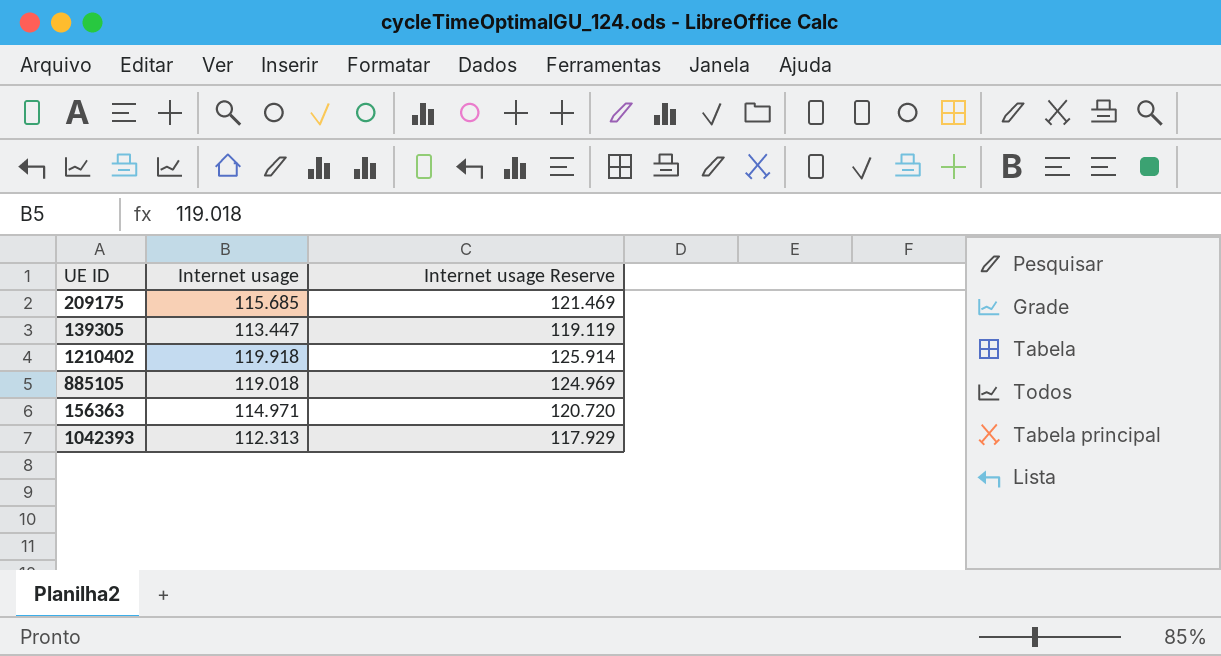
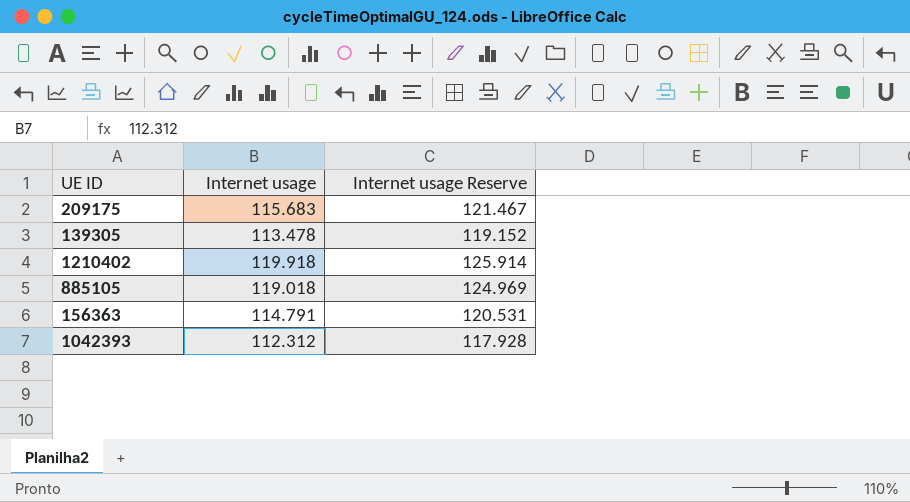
209175 | Internet usage: 115.685 -> 115.683
209175 | Internet usage Reserve: 121.469 -> 121.467
139305 | Internet usage: 113.447 -> 113.478
139305 | Internet usage Reserve: 119.119 -> 119.152
156363 | Internet usage: 114.971 -> 114.791
156363 | Internet usage Reserve: 120.720 -> 120.531
1042393 | Internet usage: 112.313 -> 112.312
1042393 | Internet usage Reserve: 117.929 -> 117.928

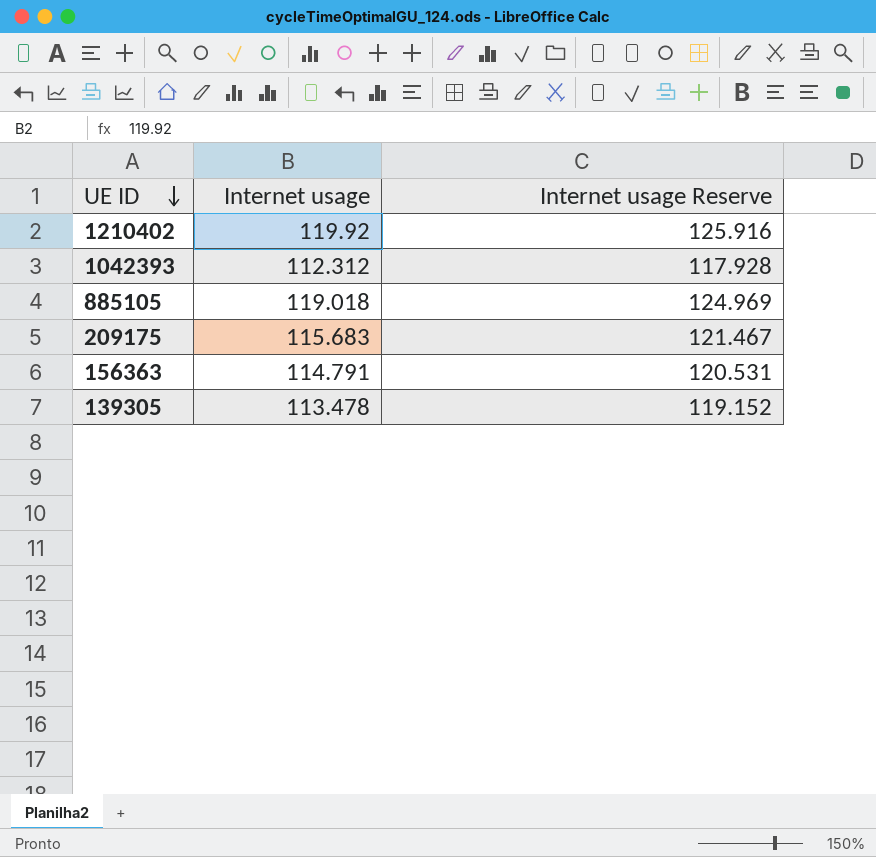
row order: none -> UE ID descending
1210402 | Internet usage: 119.918 -> 119.92
1210402 | Internet usage Reserve: 125.914 -> 125.916

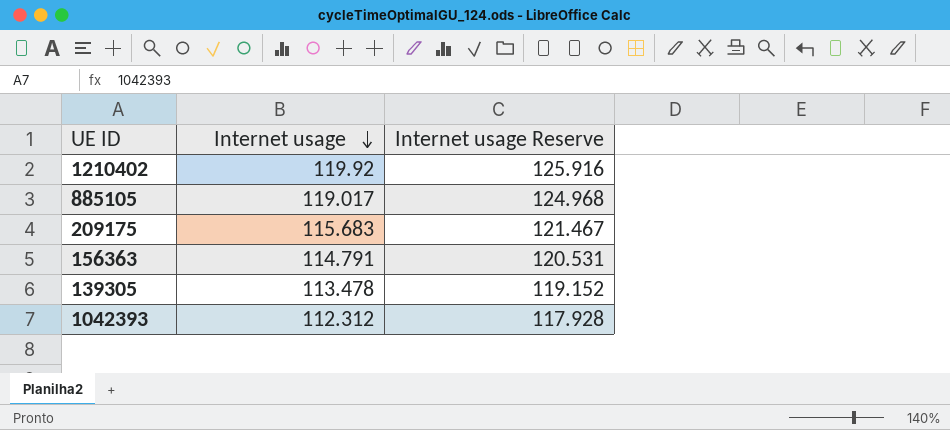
row order: UE ID descending -> Internet usage descending
885105 | Internet usage: 119.018 -> 119.017
885105 | Internet usage Reserve: 124.969 -> 124.968

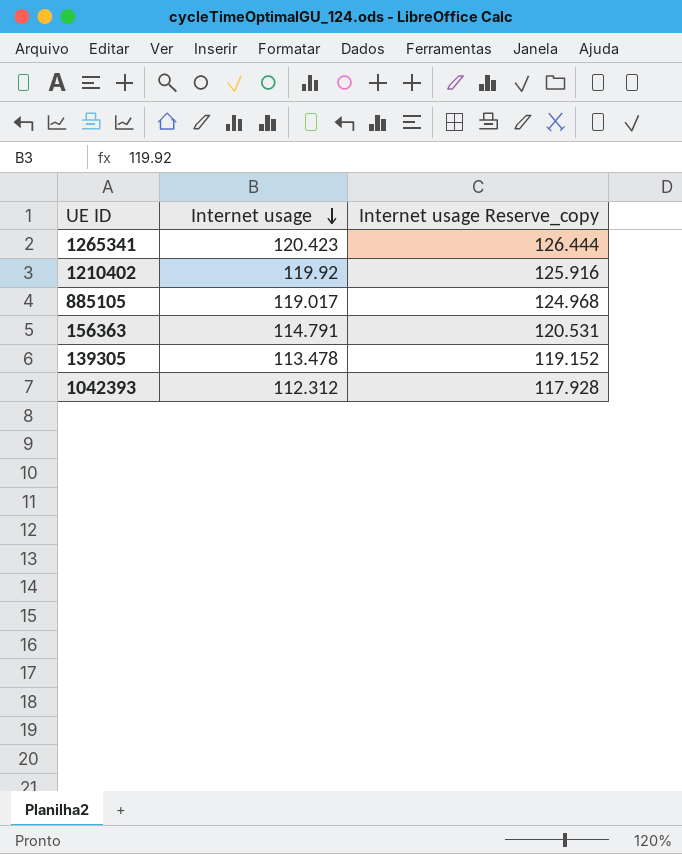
column name: Internet usage Reserve -> Internet usage Reserve_copy
row 209175: 115.683 | 121.467 -> none
row 1265341: none -> 120.423 | 126.444

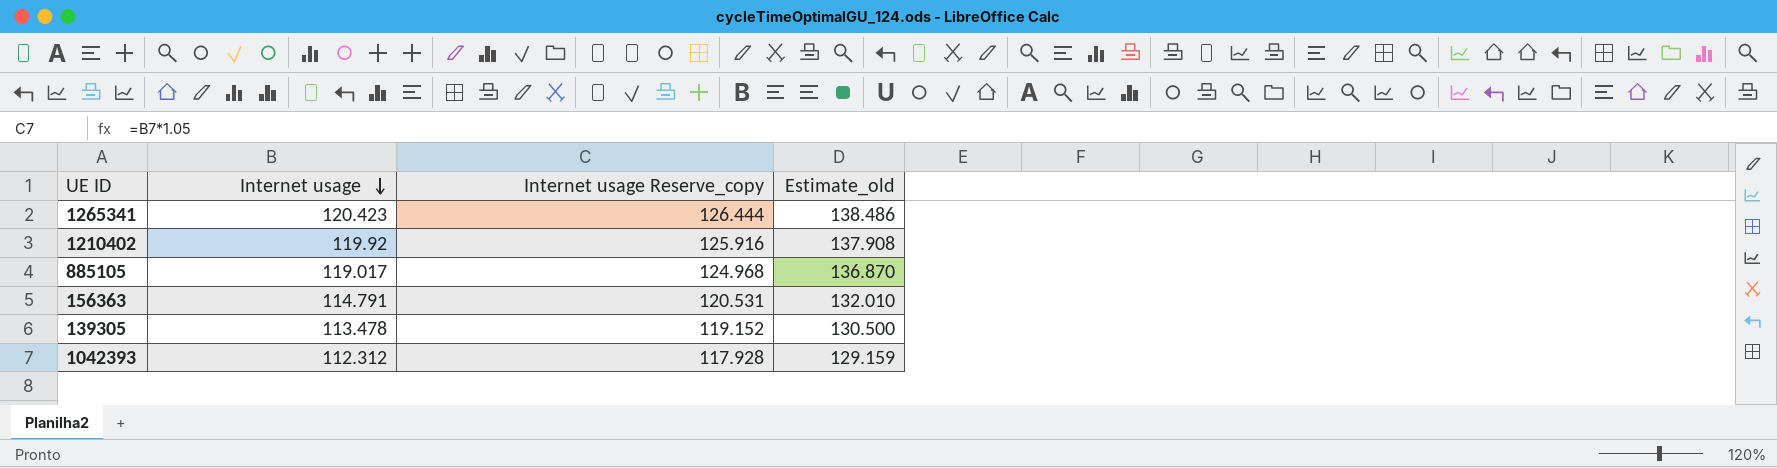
column Estimate_old | formula: none -> [Internet usage] * 1.15

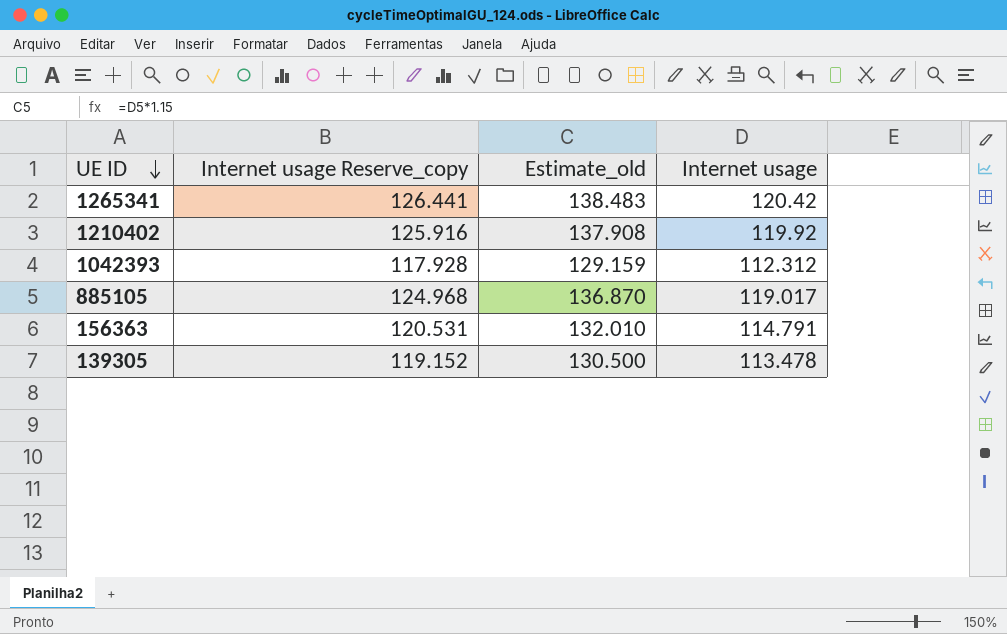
row order: Internet usage descending -> UE ID descending
column Internet usage | position: 2 -> 4
1265341 | Internet usage Reserve_copy: 126.444 -> 126.441
1265341 | Estimate_old: 138.486 -> 138.483
1265341 | Internet usage: 120.423 -> 120.42

